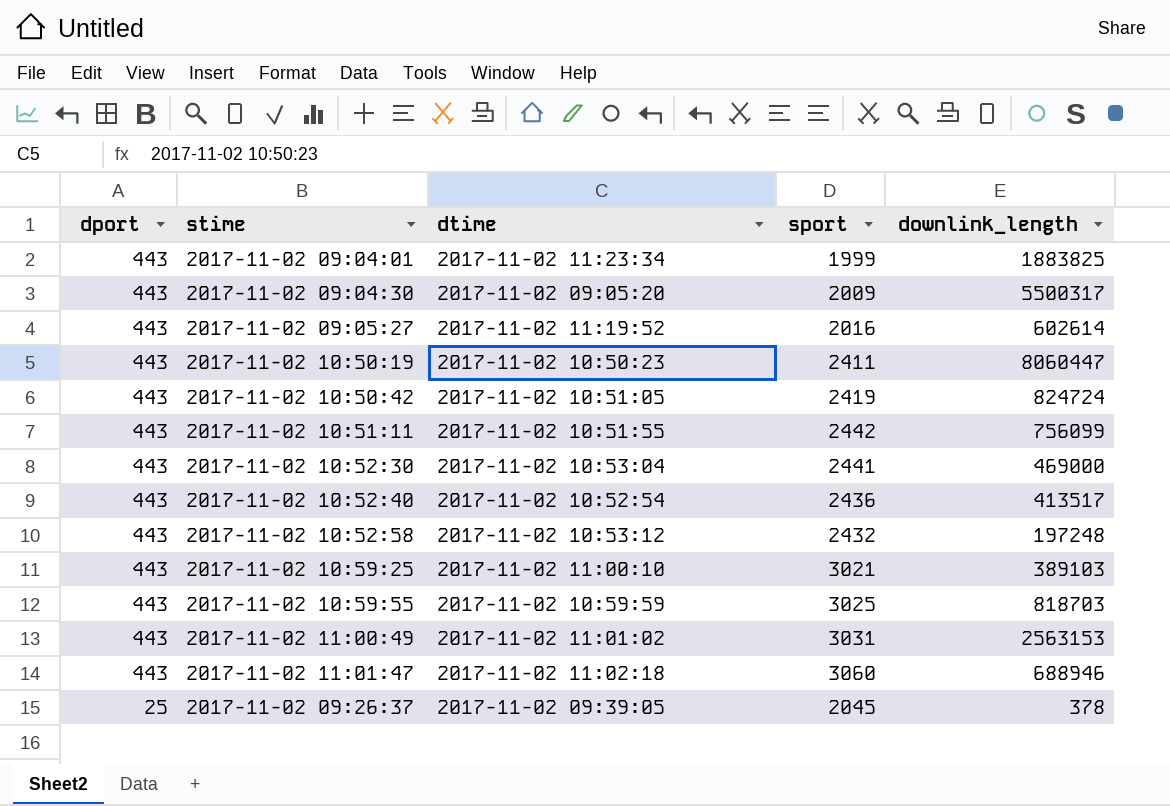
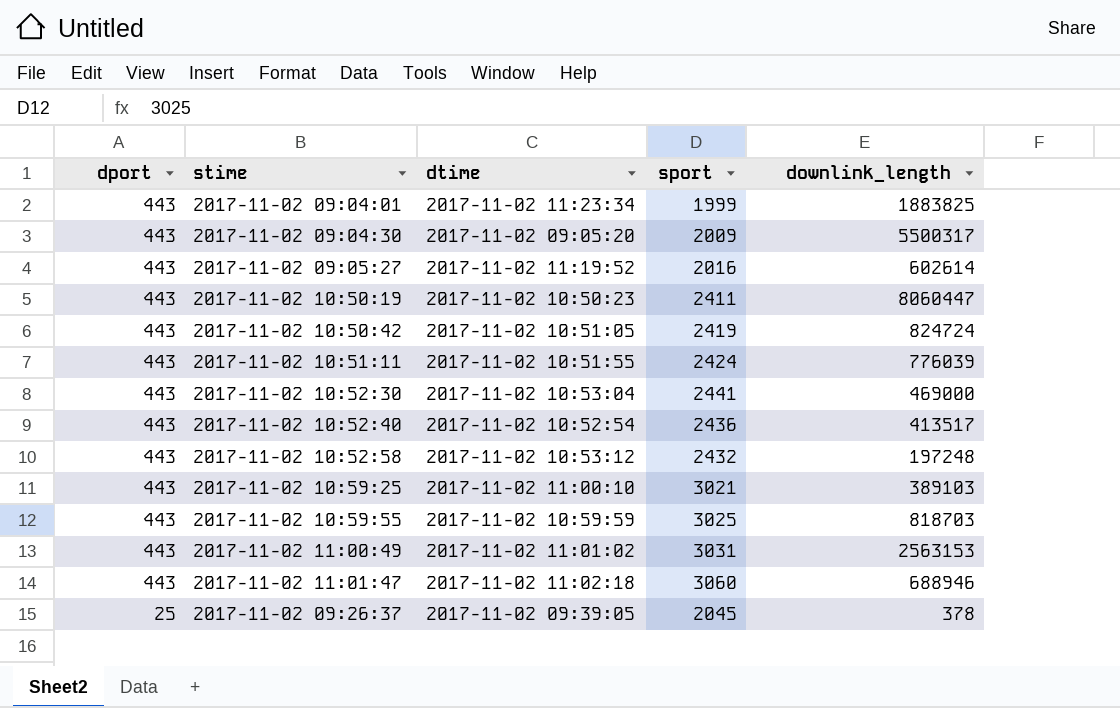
2017-11-02 10:51:11 | sport: 2442 -> 2424
2017-11-02 10:51:11 | downlink_length: 756099 -> 776039

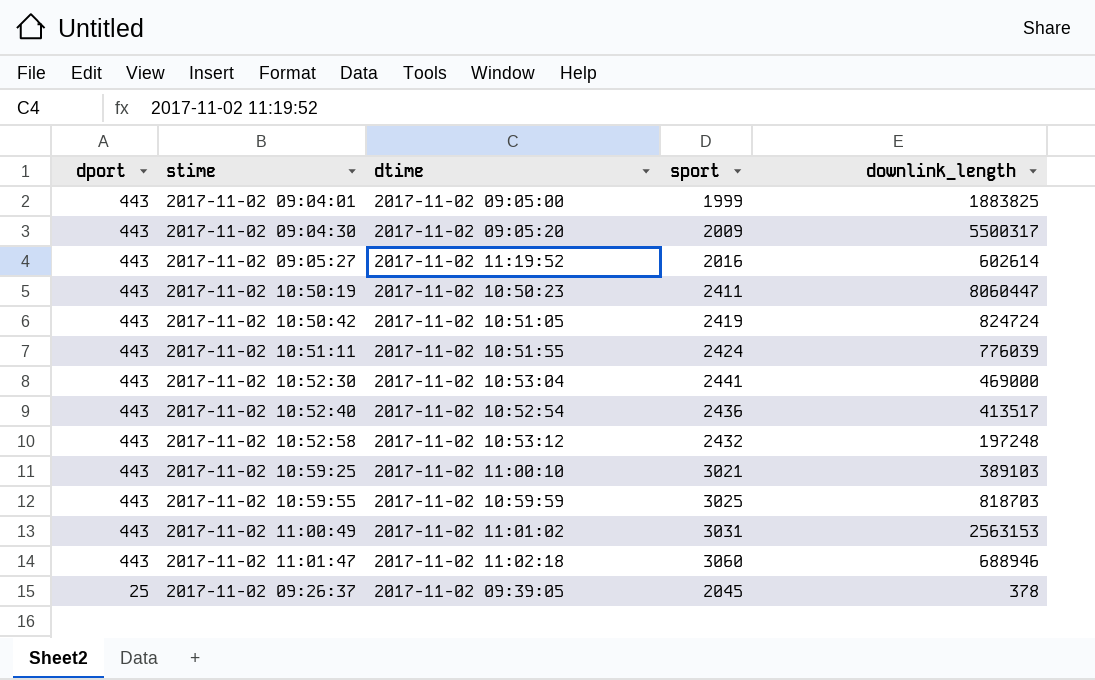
2017-11-02 09:04:01 | dtime: 2017-11-02 11:23:34 -> 2017-11-02 09:05:00

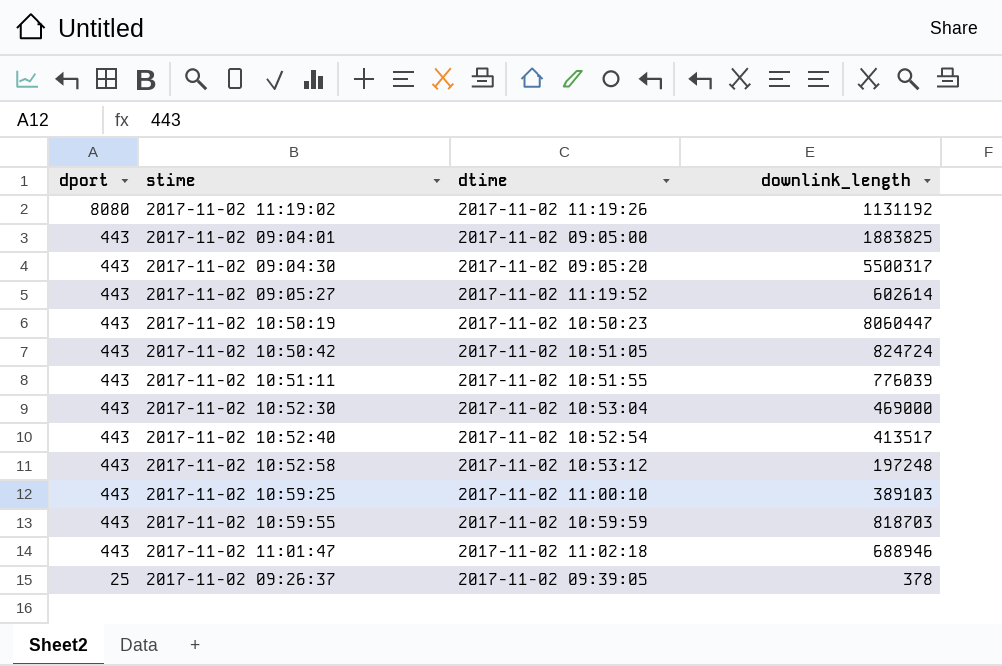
column sport | position: 4 -> none
row 2017-11-02 11:00:49: 443 | 2017-11-02 11:01:02 | 3031 | 2563153 -> none
row 2017-11-02 11:19:02: none -> 8080 | 2017-11-02 11:19:26 | 1131192

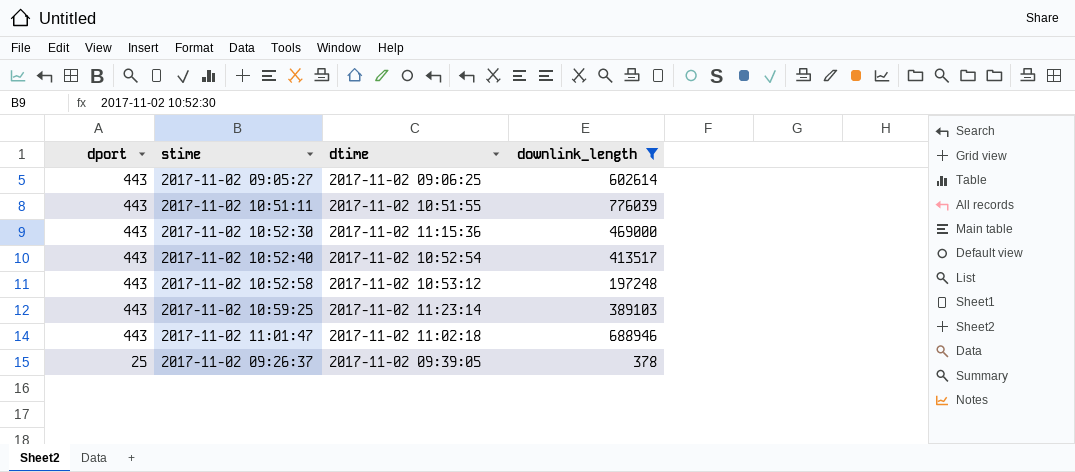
filter: none -> downlink_length <= 776039
2017-11-02 09:05:27 | dtime: 2017-11-02 11:19:52 -> 2017-11-02 09:06:25
2017-11-02 10:52:30 | dtime: 2017-11-02 10:53:04 -> 2017-11-02 11:15:36
2017-11-02 10:59:25 | dtime: 2017-11-02 11:00:10 -> 2017-11-02 11:23:14

